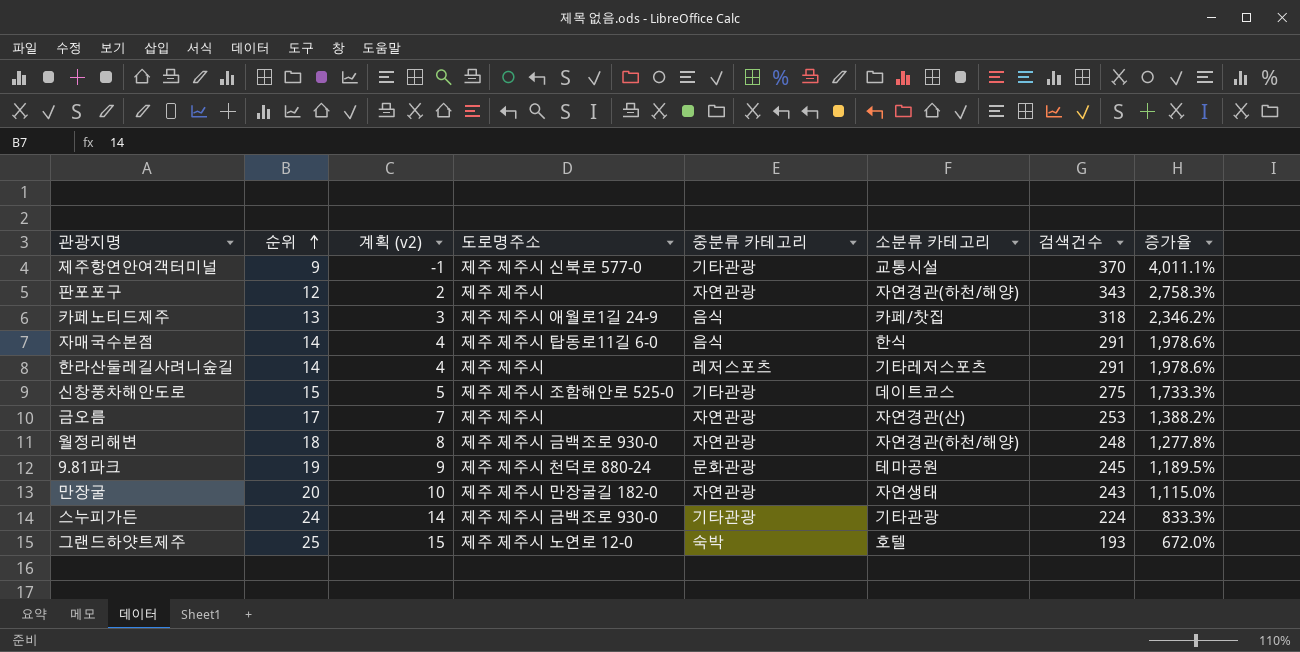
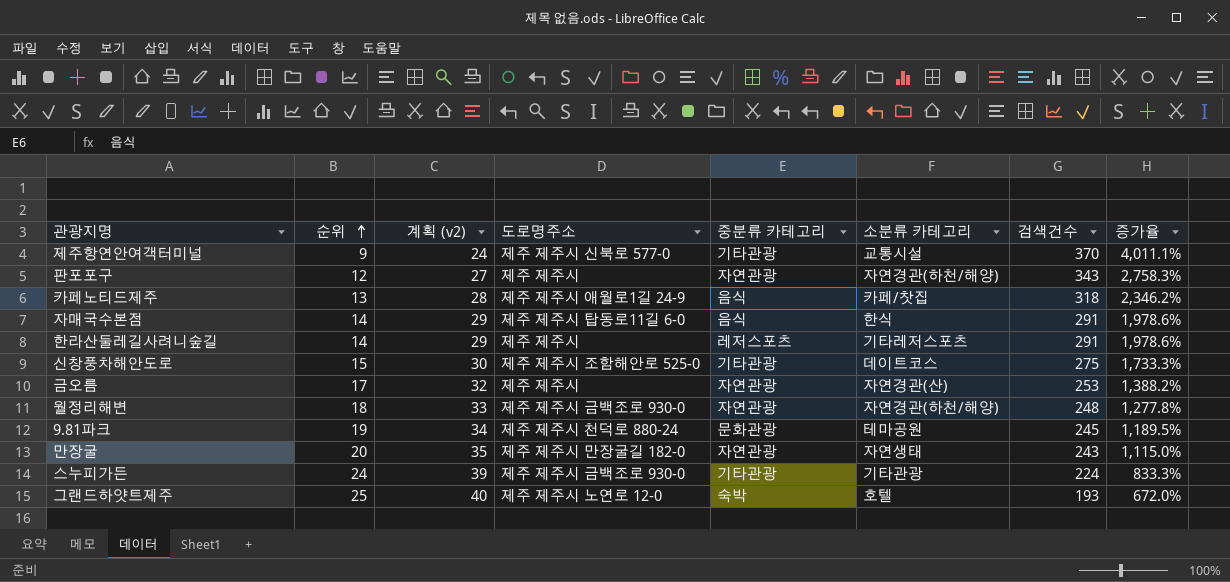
column 계획 (v2) | formula: [순위] - 10 -> [순위] + 15

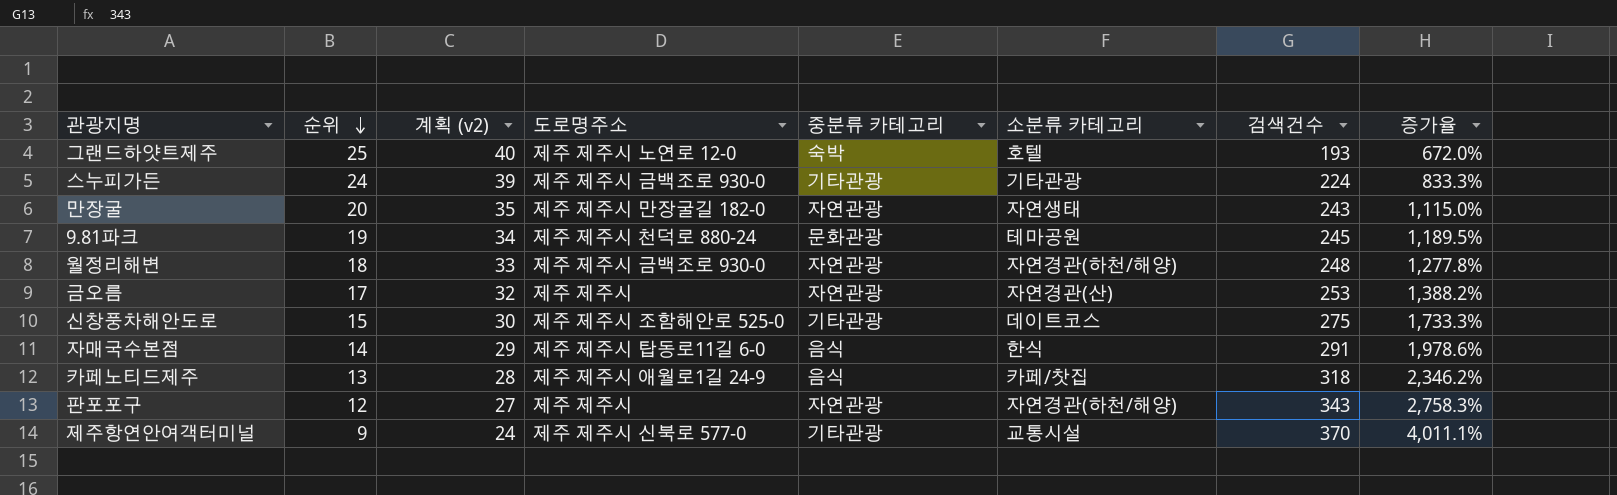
row order: 순위 ascending -> 순위 descending
row 한라산둘레길사려니숲길: 14 | 29 | 제주 제주시 | 레저스포츠 | 기타레저스포츠 | 291 | 1,978.6% -> none

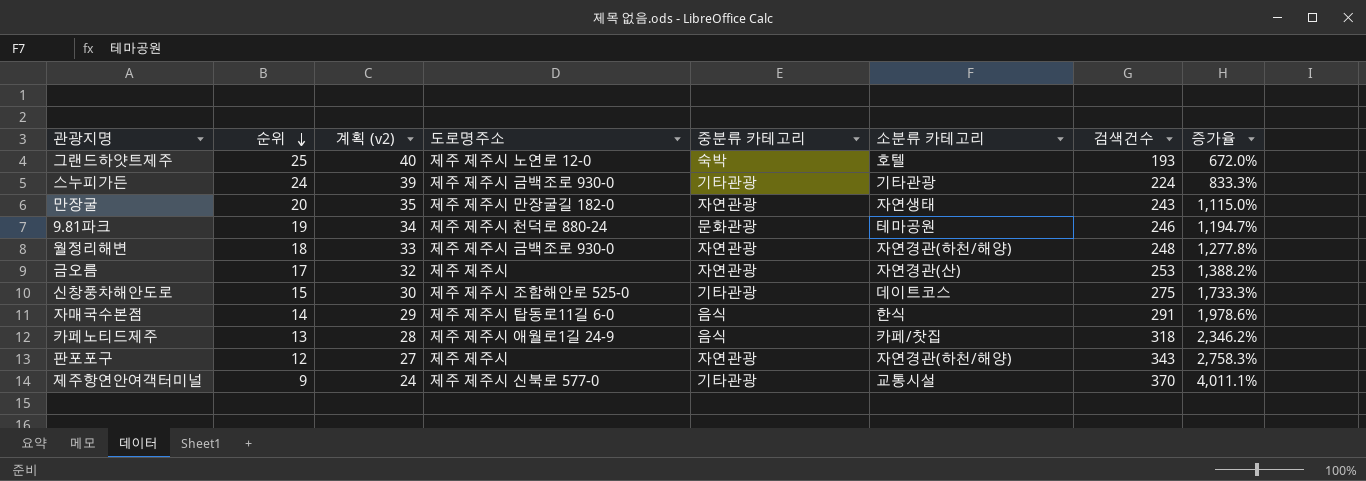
9.81파크 | 검색건수: 245 -> 246
9.81파크 | 증가율: 1,189.5% -> 1,194.7%

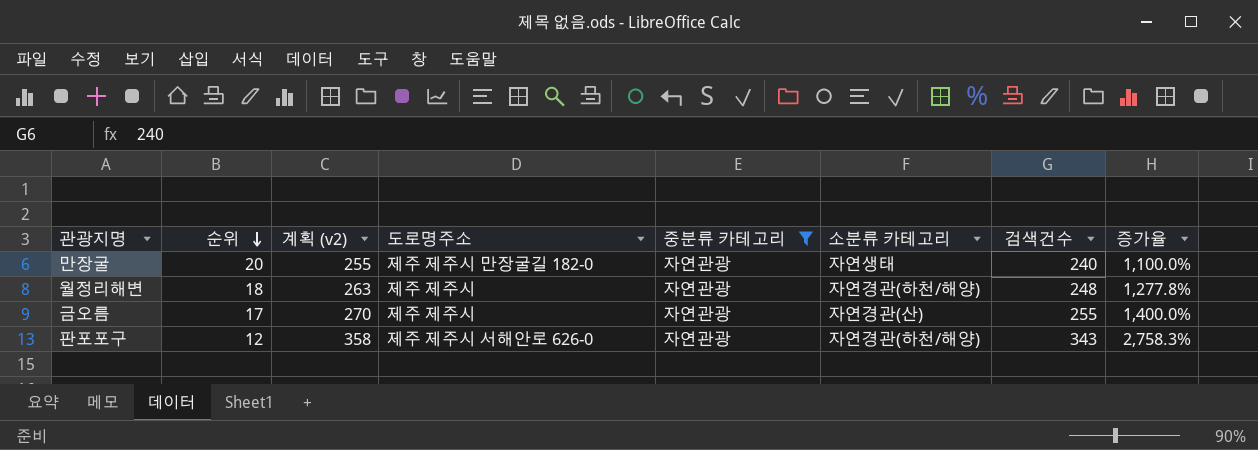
filter: none -> 중분류 카테고리 = 자연관광
column 계획 (v2) | formula: [순위] + 15 -> [검색건수] + 15
만장굴 | 검색건수: 243 -> 240
만장굴 | 증가율: 1,115.0% -> 1,100.0%
월정리해변 | 도로명주소: 제주 제주시 금백조로 930-0 -> 제주 제주시
금오름 | 검색건수: 253 -> 255
금오름 | 증가율: 1,388.2% -> 1,400.0%
판포포구 | 도로명주소: 제주 제주시 -> 제주 제주시 서해안로 626-0

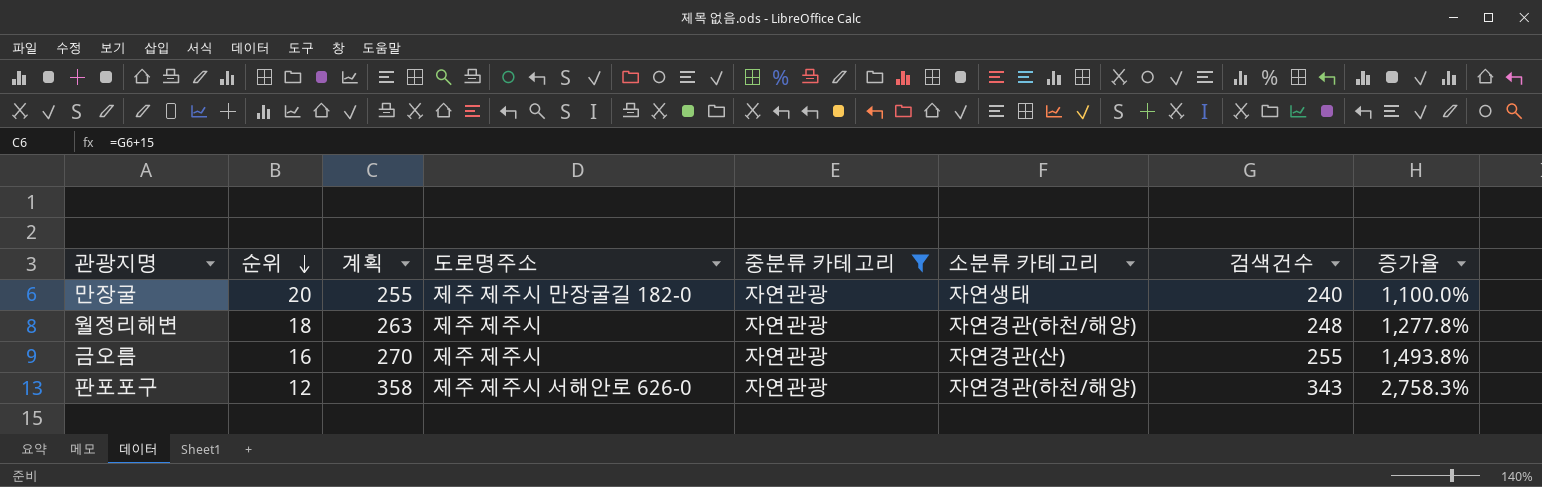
column name: 계획 (v2) -> 계획
금오름 | 순위: 17 -> 16
금오름 | 증가율: 1,400.0% -> 1,493.8%

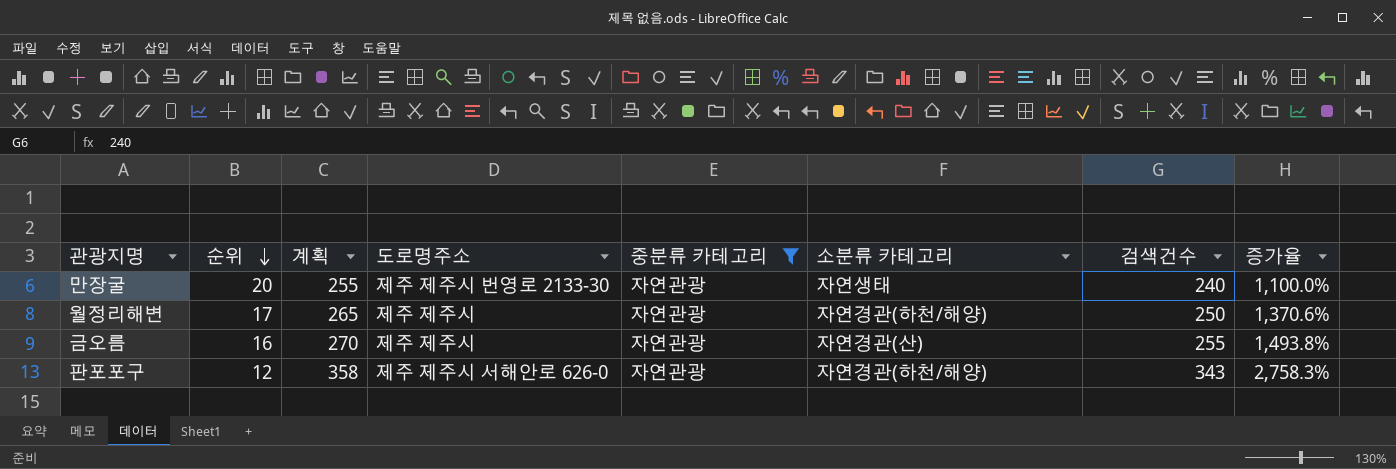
만장굴 | 도로명주소: 제주 제주시 만장굴길 182-0 -> 제주 제주시 번영로 2133-30
월정리해변 | 순위: 18 -> 17
월정리해변 | 계획: 263 -> 265
월정리해변 | 검색건수: 248 -> 250
월정리해변 | 증가율: 1,277.8% -> 1,370.6%

